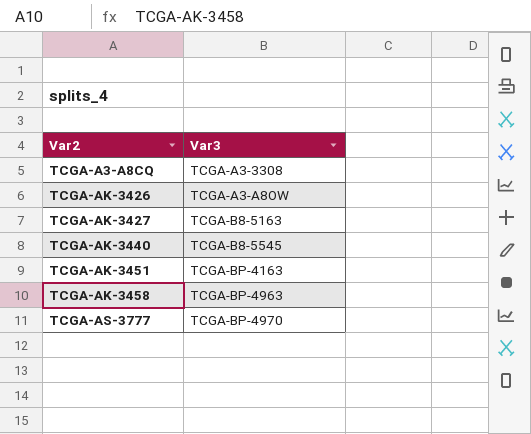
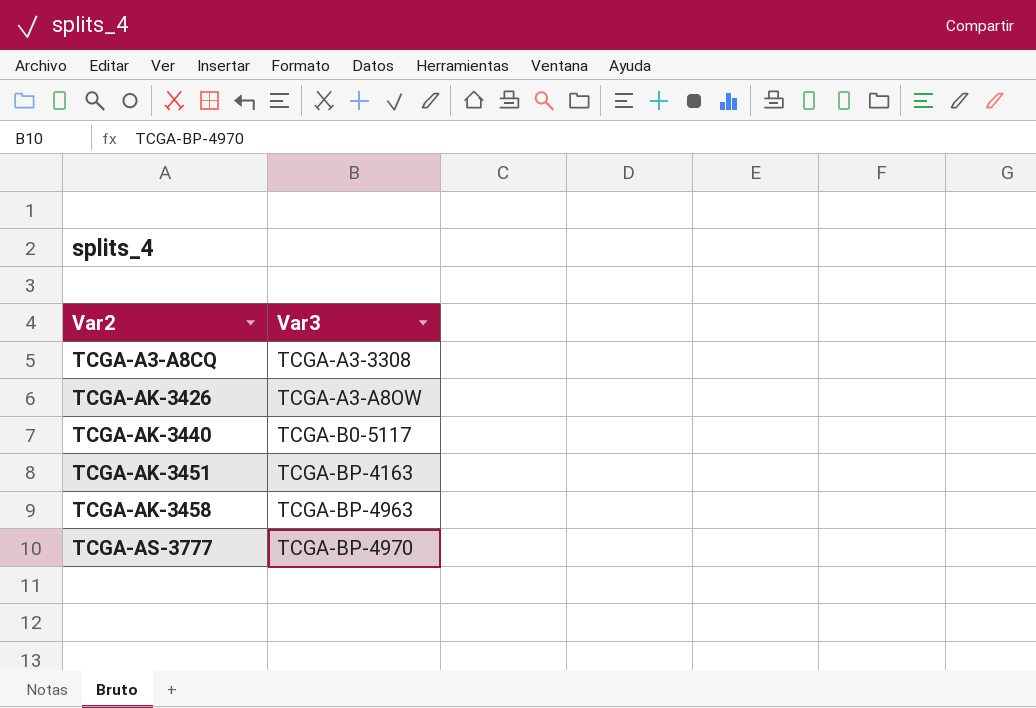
row TCGA-AK-3427: TCGA-B8-5163 -> none
TCGA-AK-3440 | Var3: TCGA-B8-5545 -> TCGA-B0-5117

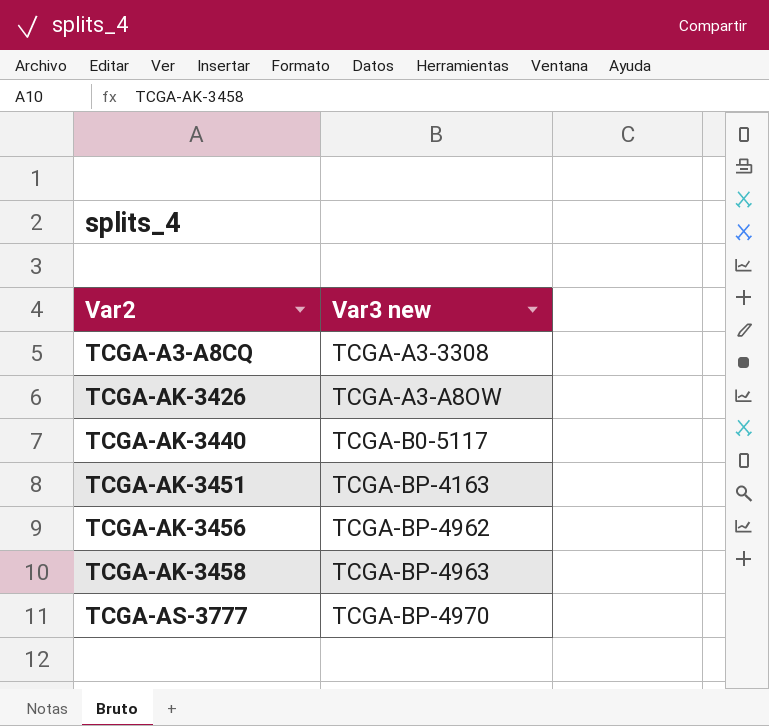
column name: Var3 -> Var3 new
row TCGA-AK-3456: none -> TCGA-BP-4962

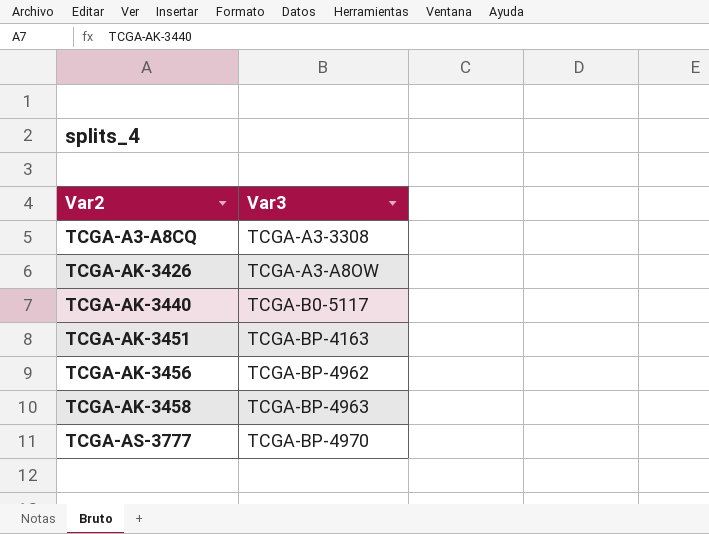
column name: Var3 new -> Var3

